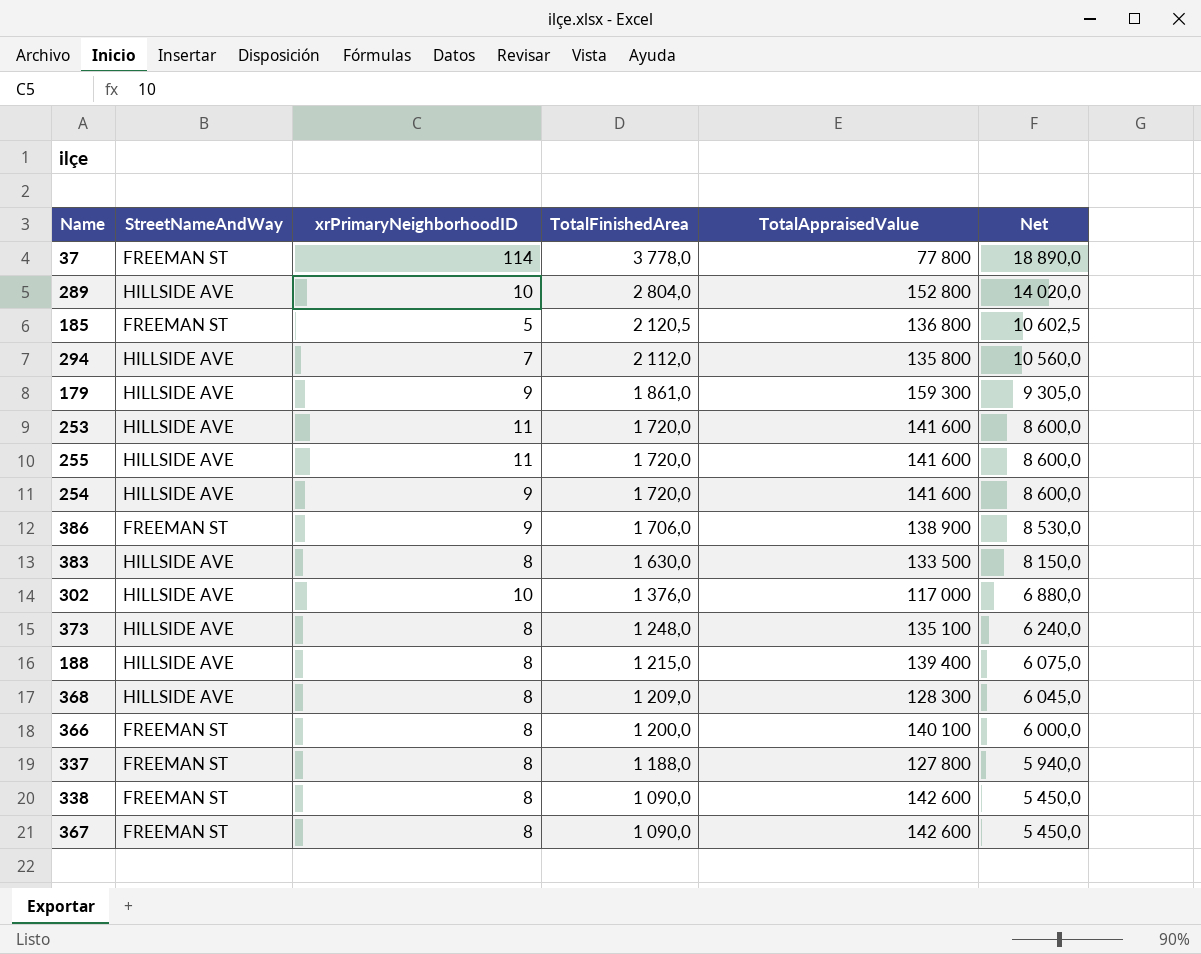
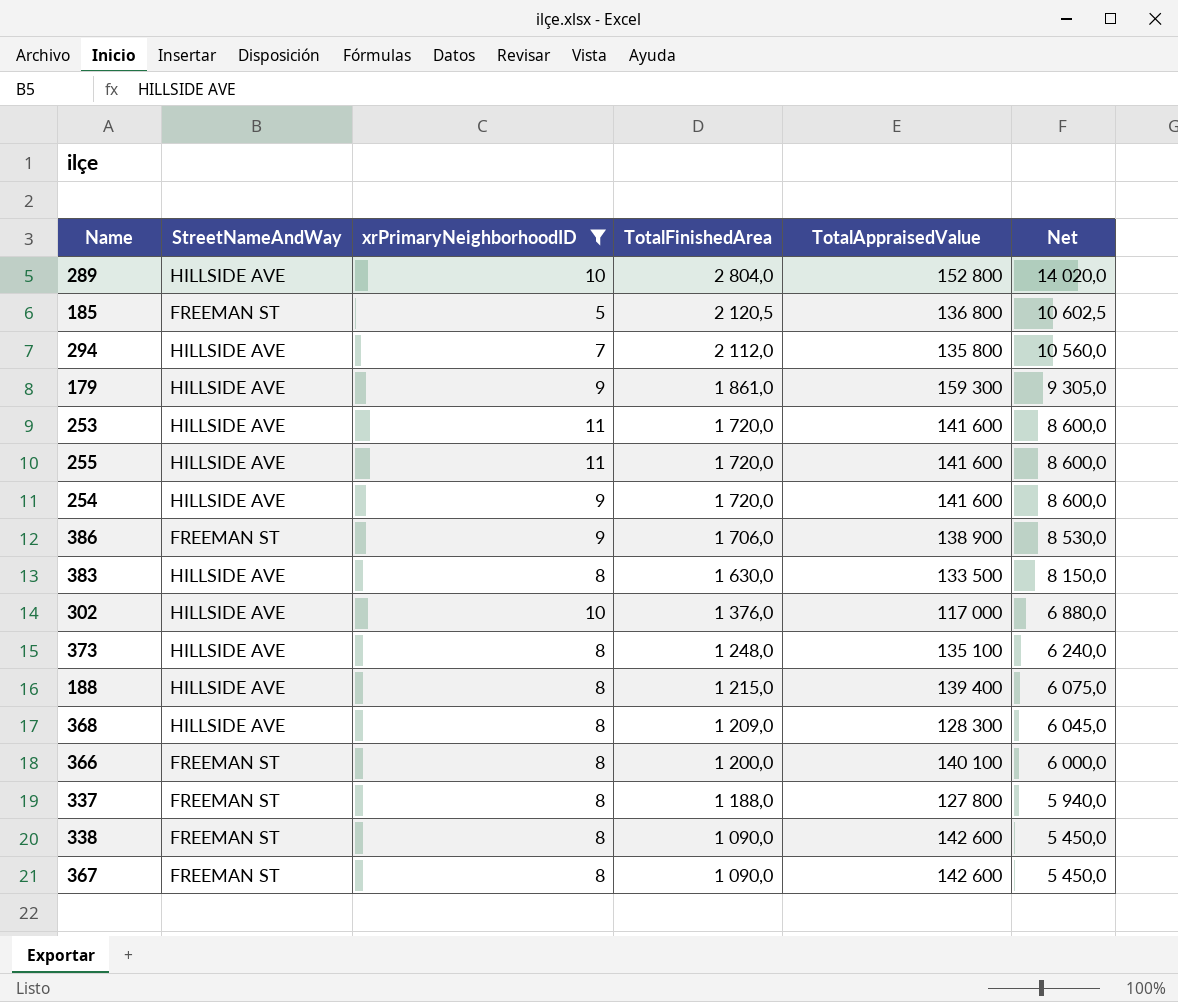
filter: none -> xrPrimaryNeighborhoodID != 114

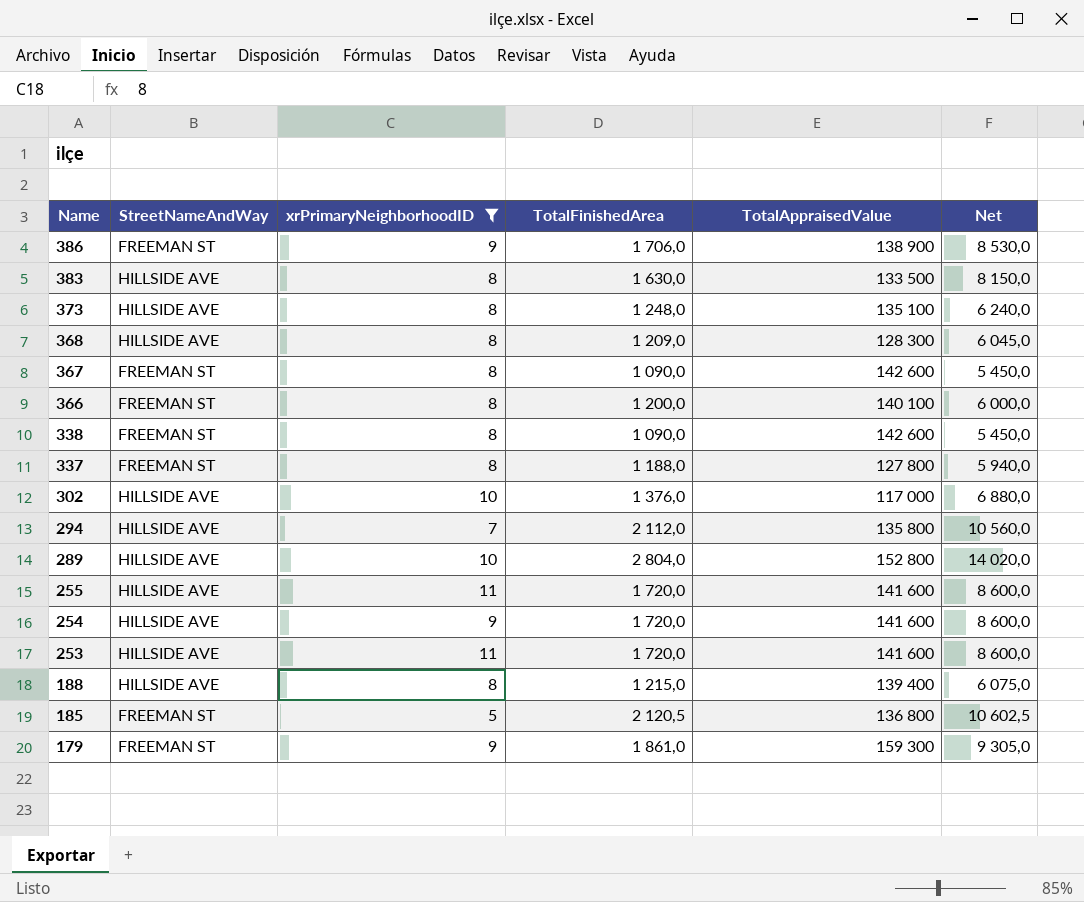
row order: TotalFinishedArea descending -> Name descending
179 | StreetNameAndWay: HILLSIDE AVE -> FREEMAN ST

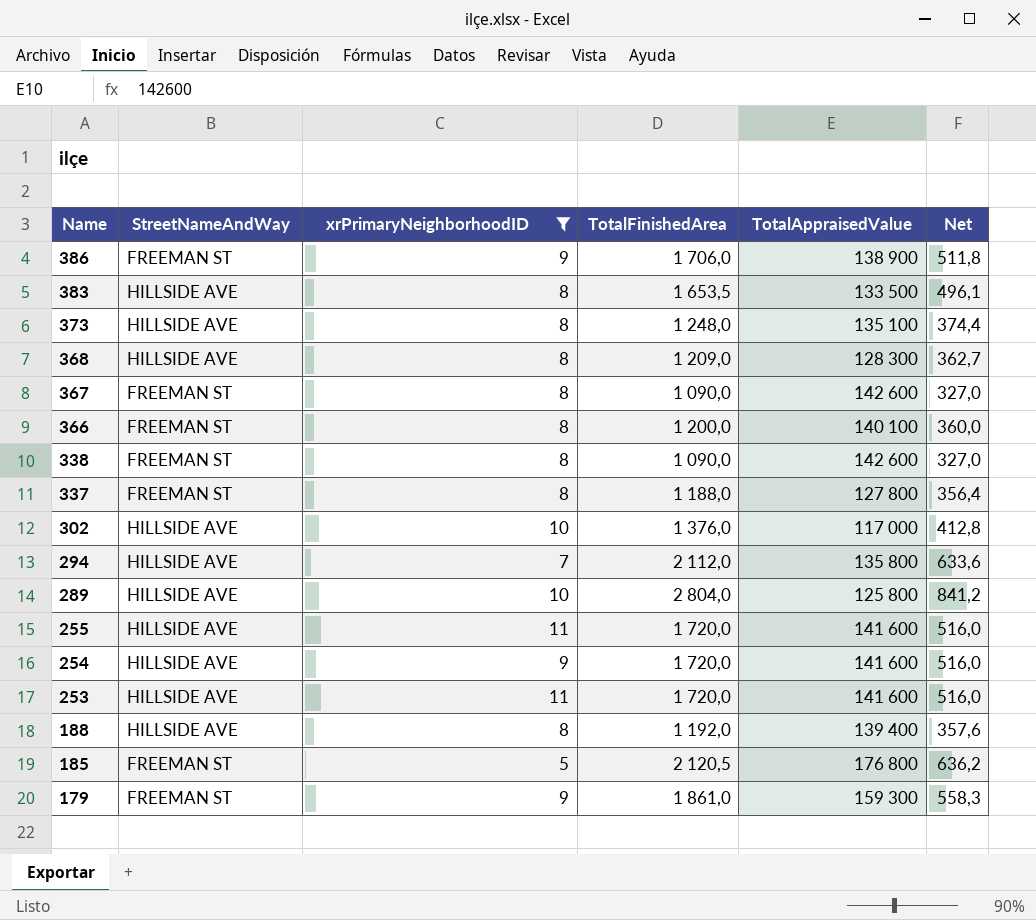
column Net | formula: [TotalFinishedArea] * 5 -> [TotalFinishedArea] * 0,3
383 | TotalFinishedArea: 1 630,0 -> 1 653,5
289 | TotalAppraisedValue: 152 800 -> 125 800
188 | TotalFinishedArea: 1 215,0 -> 1 192,0
185 | TotalAppraisedValue: 136 800 -> 176 800

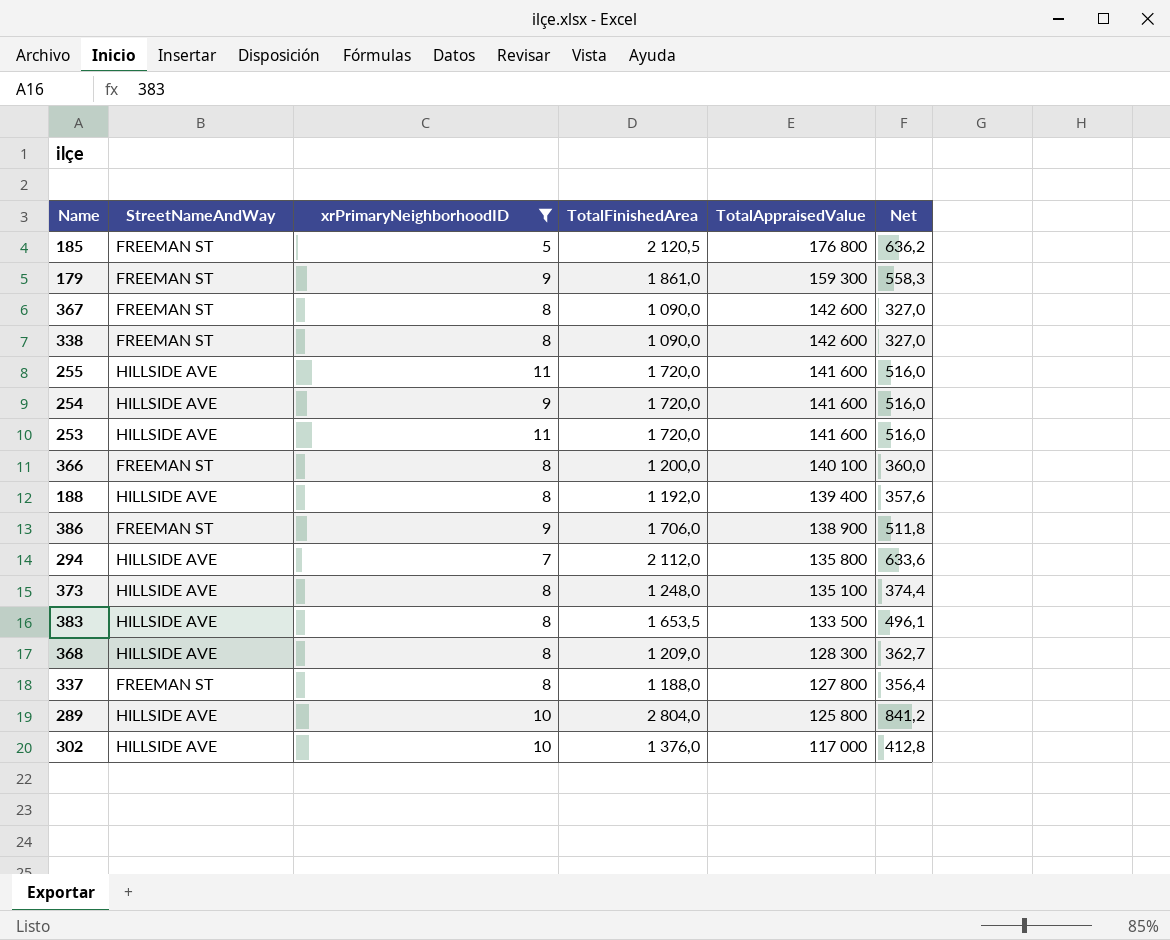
row order: Name descending -> TotalAppraisedValue descending

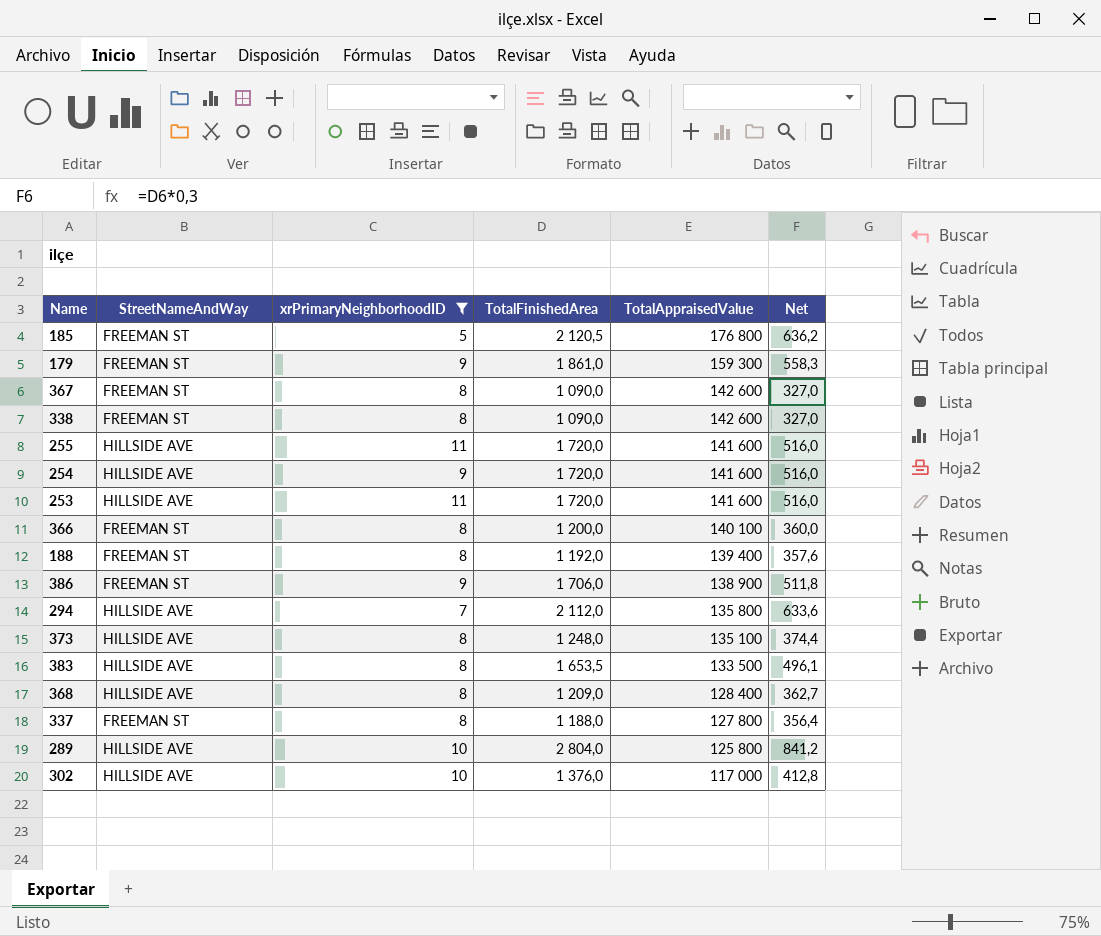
188 | StreetNameAndWay: HILLSIDE AVE -> FREEMAN ST
368 | TotalAppraisedValue: 128 300 -> 128 400

